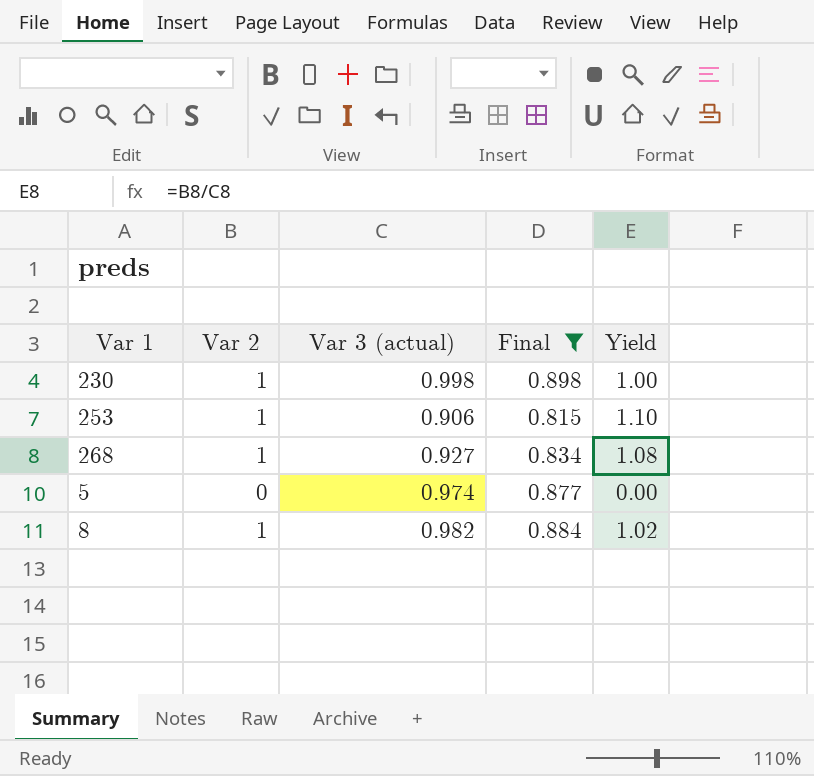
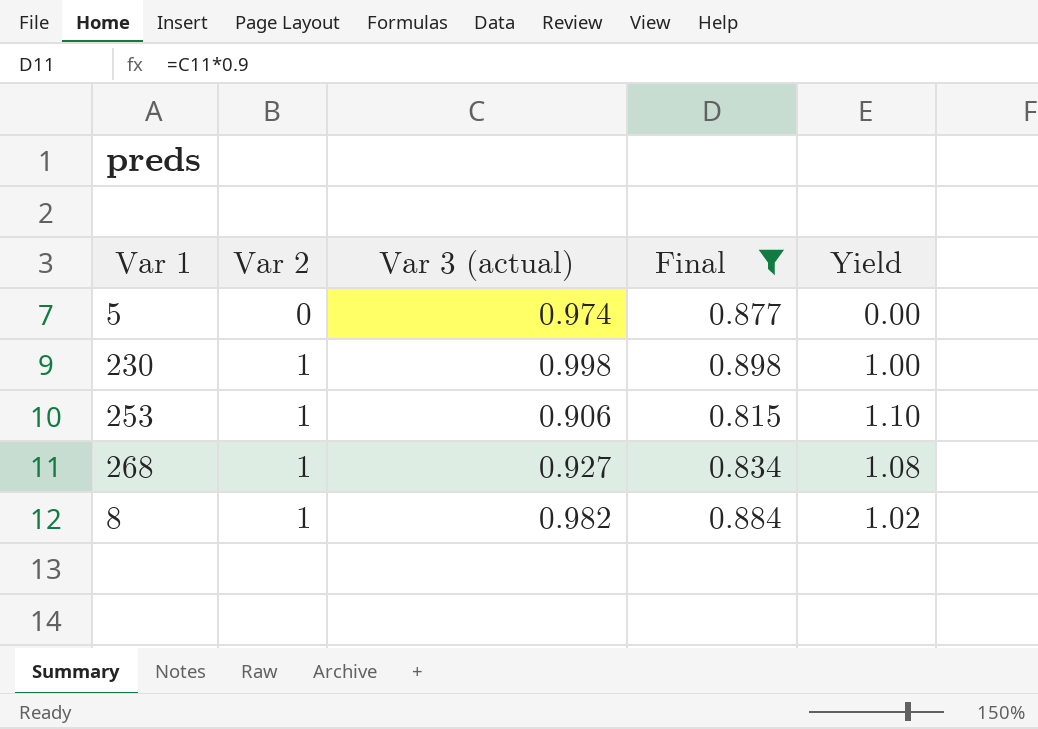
row order: none -> Var 2 ascending

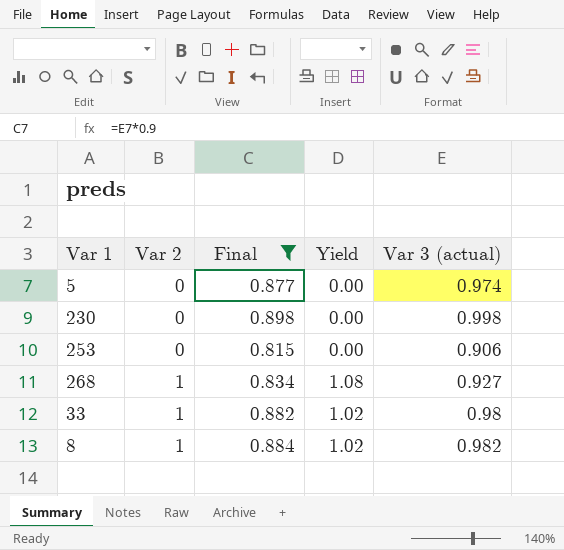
column Var 3 (actual) | position: 3 -> 5
230 | Var 2: 1 -> 0
230 | Yield: 1.00 -> 0.00
253 | Var 2: 1 -> 0
253 | Yield: 1.10 -> 0.00
row 33: none -> 1 | 0.882 | 1.02 | 0.98

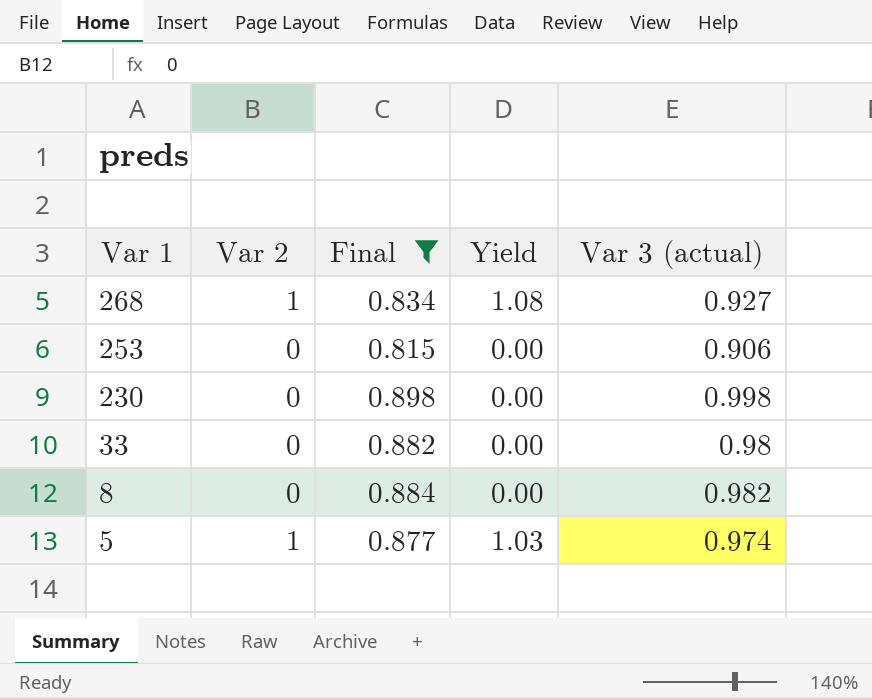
row order: Var 2 ascending -> Var 1 descending
33 | Var 2: 1 -> 0
33 | Yield: 1.02 -> 0.00
8 | Var 2: 1 -> 0
8 | Yield: 1.02 -> 0.00
5 | Var 2: 0 -> 1
5 | Yield: 0.00 -> 1.03

